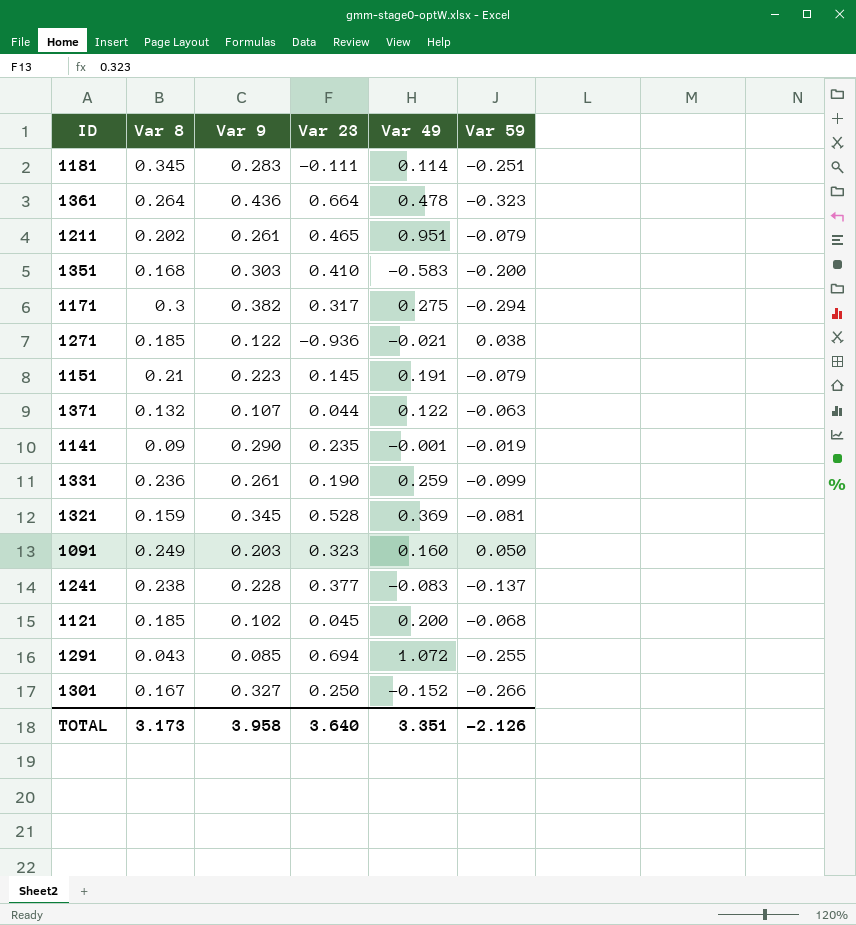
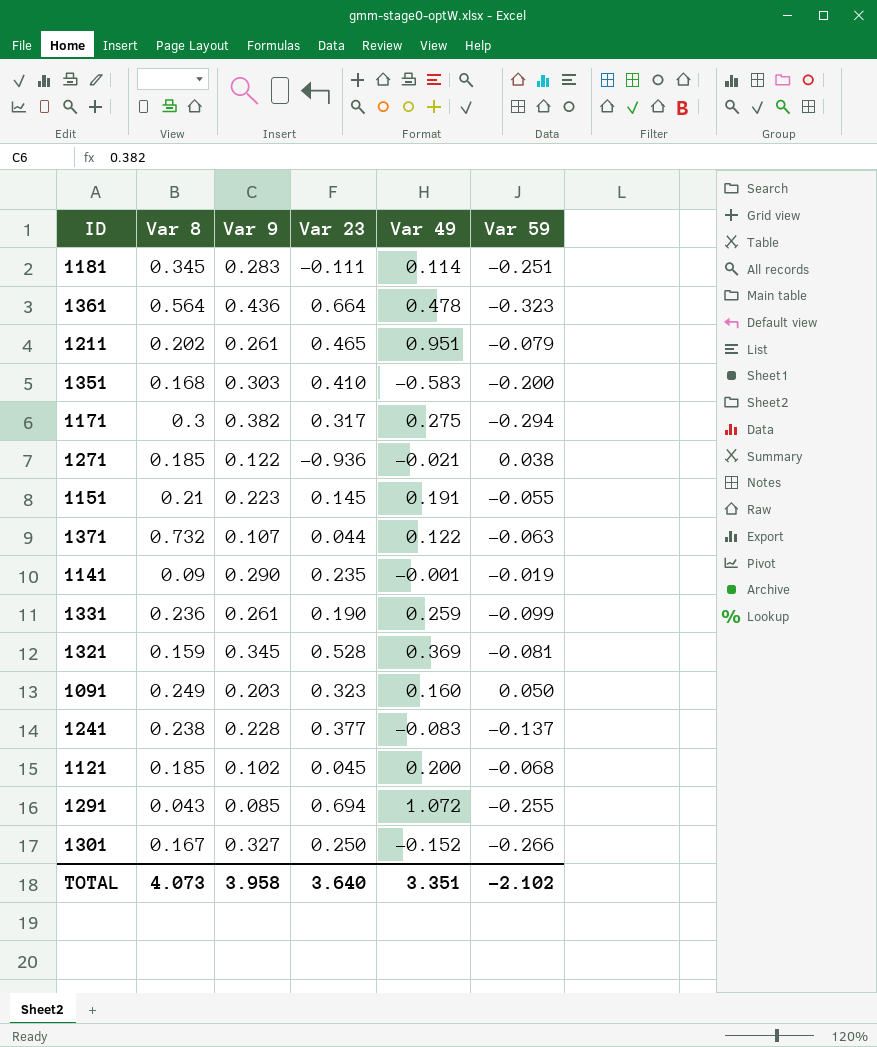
1361 | Var 8: 0.264 -> 0.564
1151 | Var 59: -0.079 -> -0.055
1371 | Var 8: 0.132 -> 0.732
TOTAL | Var 8: 3.173 -> 4.073
TOTAL | Var 59: -2.126 -> -2.102

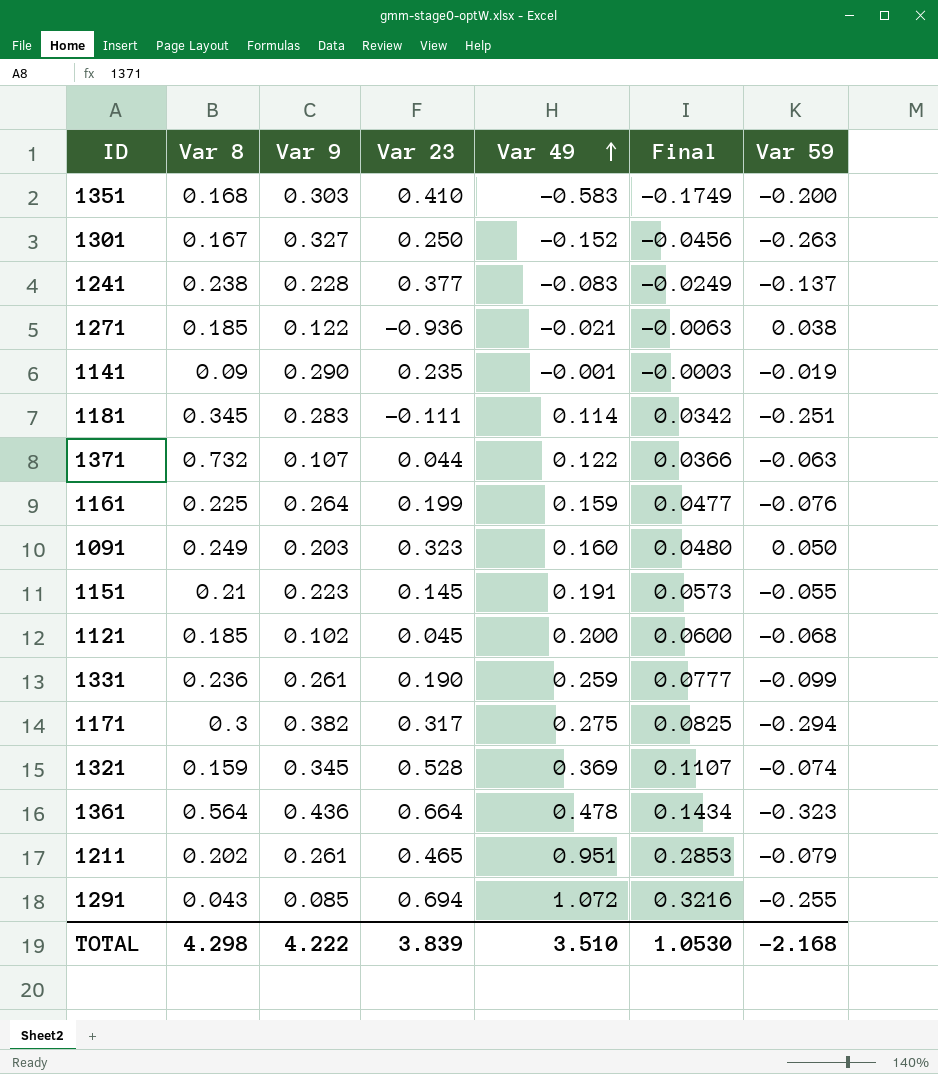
row order: none -> Var 49 ascending
column Final | formula: none -> [Var 49] * 0.3
1301 | Var 59: -0.266 -> -0.263
row 1161: none -> 0.225 | 0.264 | 0.199 | 0.159 | 0.0477 | -0.076
1321 | Var 59: -0.081 -> -0.074
TOTAL | Var 8: 4.073 -> 4.298
TOTAL | Var 9: 3.958 -> 4.222
TOTAL | Var 23: 3.640 -> 3.839
TOTAL | Var 49: 3.351 -> 3.510
TOTAL | Var 59: -2.102 -> -2.168

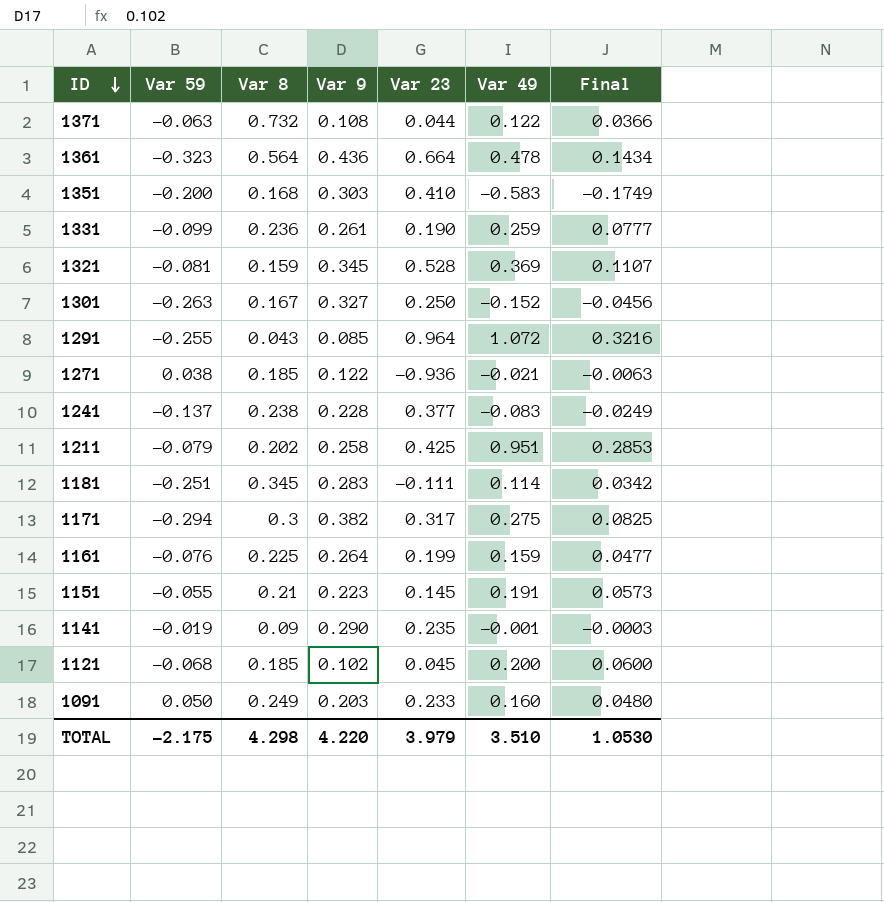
row order: Var 49 ascending -> ID descending
column Var 59 | position: 7 -> 2
1371 | Var 9: 0.107 -> 0.108
1321 | Var 59: -0.074 -> -0.081
1291 | Var 23: 0.694 -> 0.964
1211 | Var 9: 0.261 -> 0.258
1211 | Var 23: 0.465 -> 0.425
1091 | Var 23: 0.323 -> 0.233
TOTAL | Var 59: -2.168 -> -2.175
TOTAL | Var 9: 4.222 -> 4.220
TOTAL | Var 23: 3.839 -> 3.979

